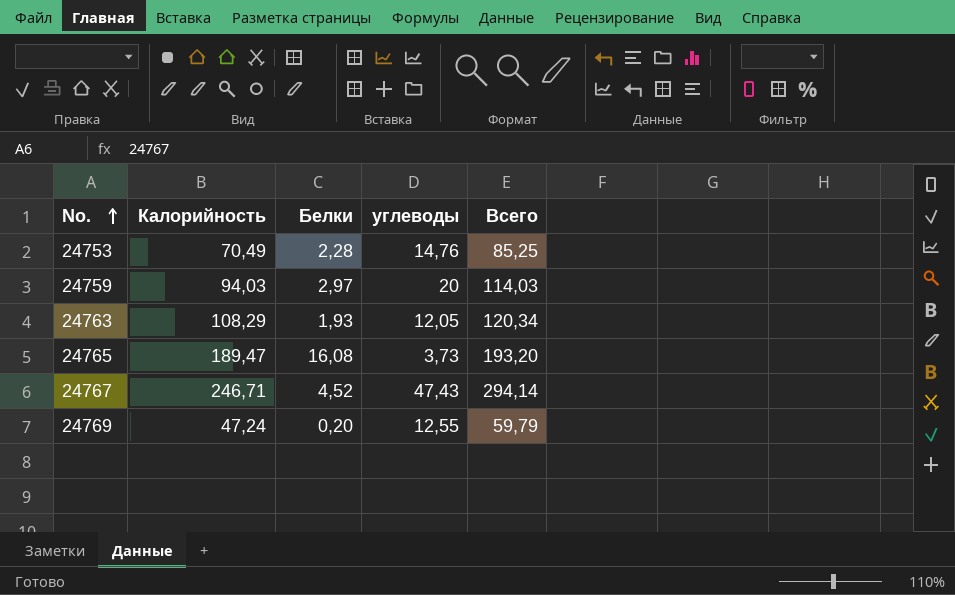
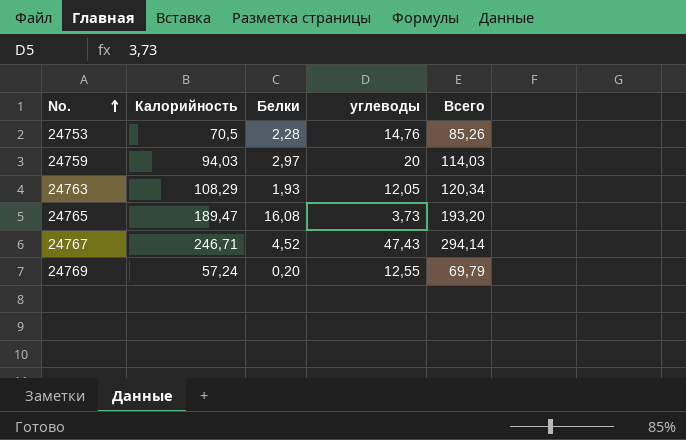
24753 | Калорийность: 70,49 -> 70,5
24753 | Всего: 85,25 -> 85,26
24769 | Калорийность: 47,24 -> 57,24
24769 | Всего: 59,79 -> 69,79

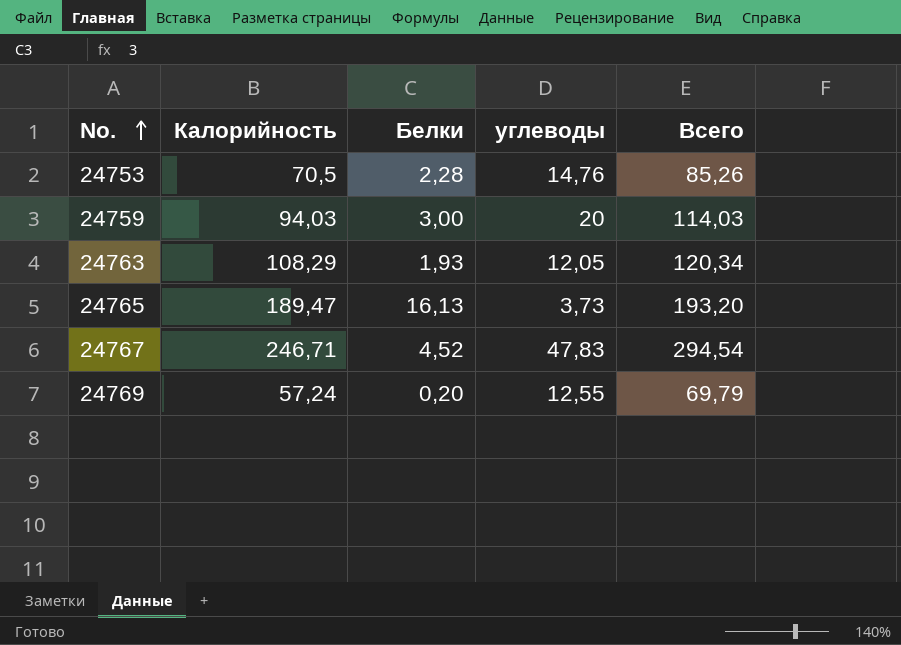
24759 | Белки: 2,97 -> 3,00
24765 | Белки: 16,08 -> 16,13
24767 | углеводы: 47,43 -> 47,83
24767 | Всего: 294,14 -> 294,54

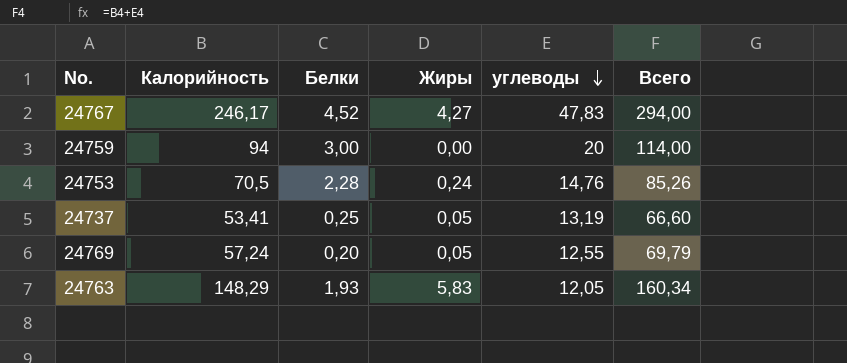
row order: No. ascending -> углеводы descending
column Жиры | position: none -> 4
row 24765: 189,47 | 16,13 | 3,73 | 193,20 -> none
24767 | Калорийность: 246,71 -> 246,17
24767 | Всего: 294,54 -> 294,00
24759 | Калорийность: 94,03 -> 94
24759 | Всего: 114,03 -> 114,00
row 24737: none -> 53,41 | 0,25 | 0,05 | 13,19 | 66,60
24763 | Калорийность: 108,29 -> 148,29
24763 | Всего: 120,34 -> 160,34

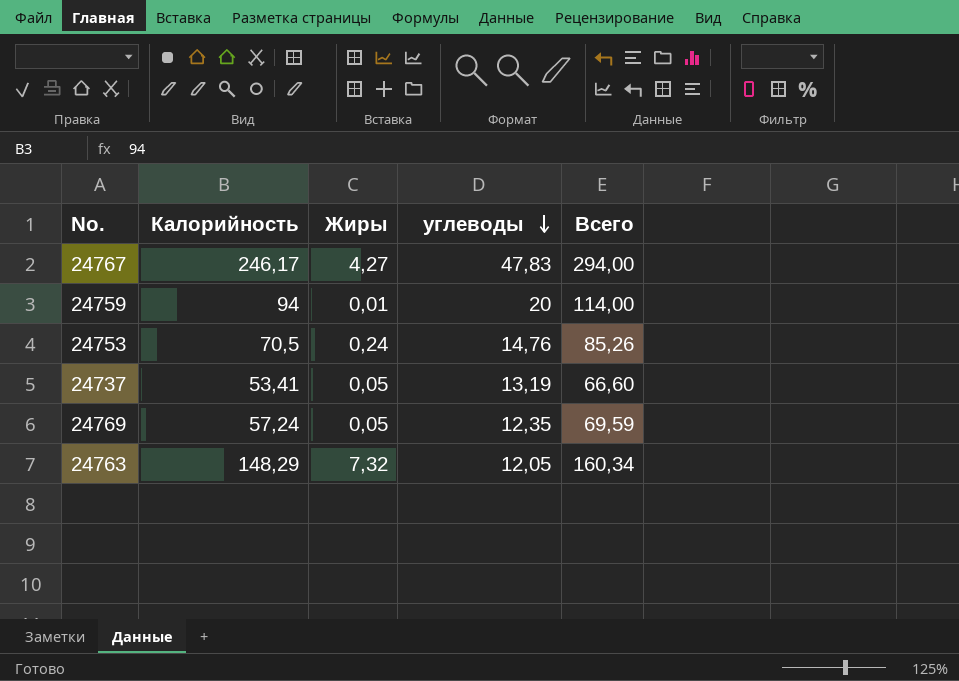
column Белки | position: 3 -> none
24759 | Жиры: 0,00 -> 0,01
24769 | углеводы: 12,55 -> 12,35
24769 | Всего: 69,79 -> 69,59
24763 | Жиры: 5,83 -> 7,32

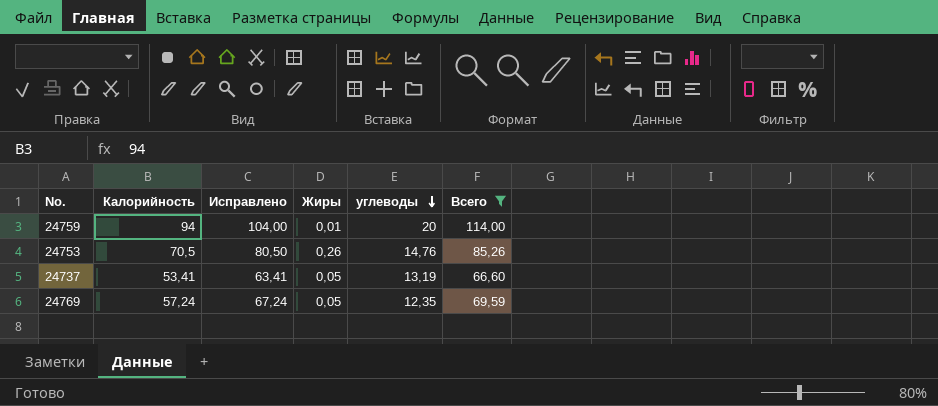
filter: none -> Всего <= 114,00
column Исправлено | formula: none -> [Калорийность] + 10
24753 | Жиры: 0,24 -> 0,26

